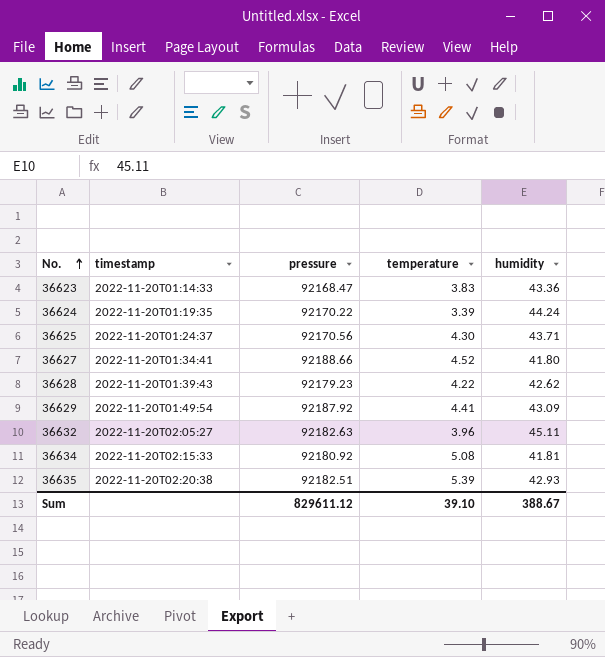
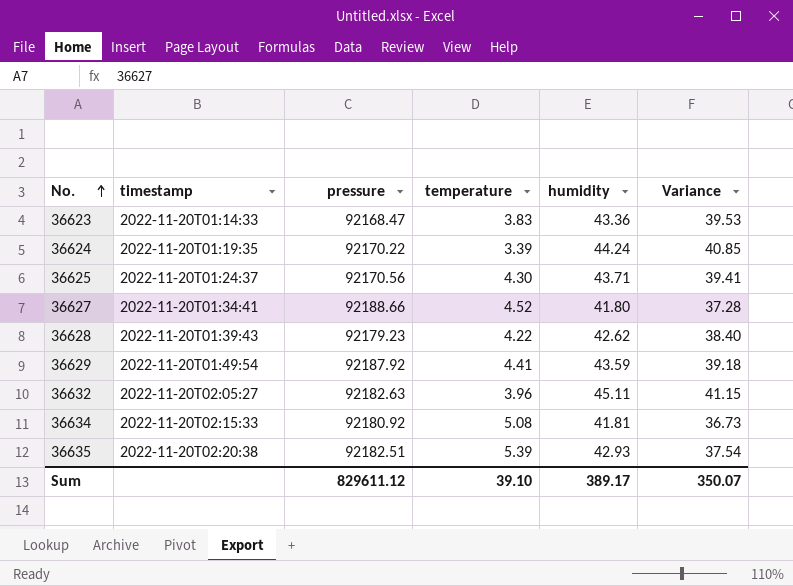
column Variance | formula: none -> [humidity] - [temperature]
36629 | humidity: 43.09 -> 43.59
Sum | humidity: 388.67 -> 389.17

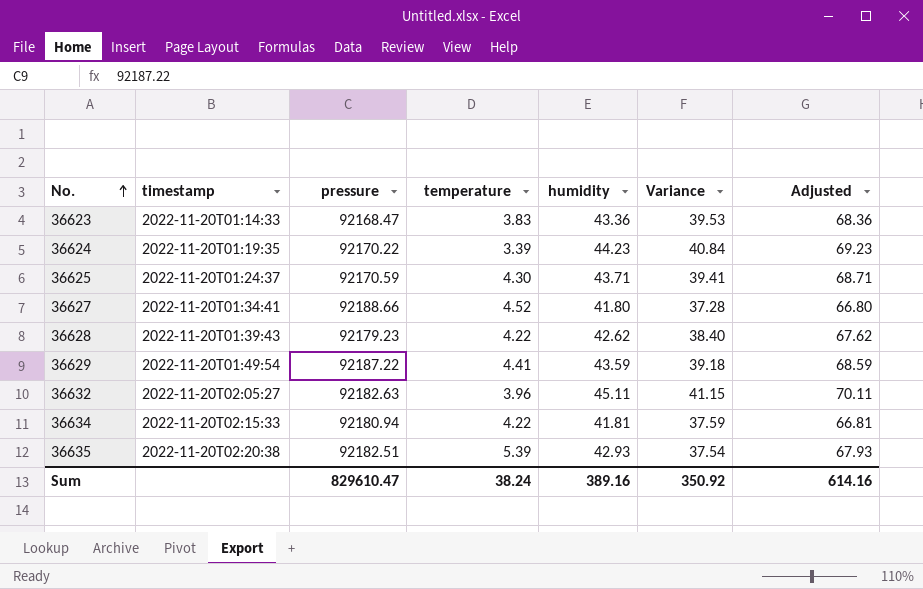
column Adjusted | formula: none -> [humidity] + 25
36624 | humidity: 44.24 -> 44.23
36624 | Variance: 40.85 -> 40.84
36625 | pressure: 92170.56 -> 92170.59
36629 | pressure: 92187.92 -> 92187.22
36634 | pressure: 92180.92 -> 92180.94
36634 | temperature: 5.08 -> 4.22
36634 | Variance: 36.73 -> 37.59
Sum | pressure: 829611.12 -> 829610.47
Sum | temperature: 39.10 -> 38.24
Sum | humidity: 389.17 -> 389.16
Sum | Variance: 350.07 -> 350.92

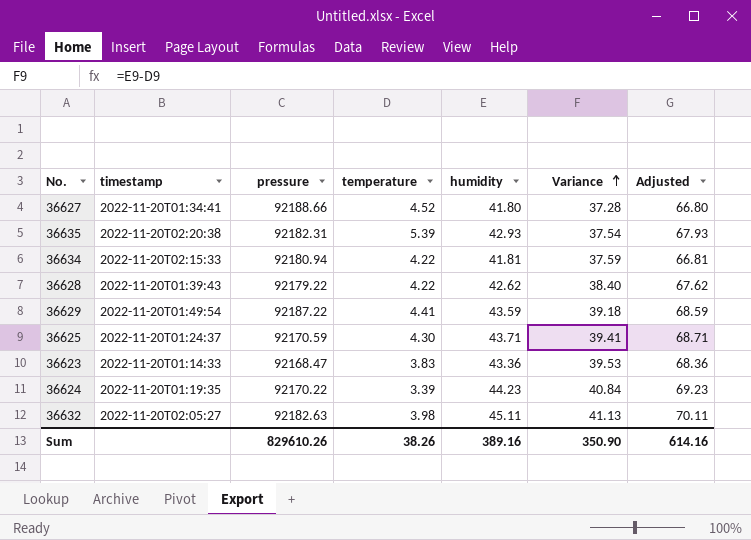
row order: No. ascending -> Variance ascending
36635 | pressure: 92182.51 -> 92182.31
36628 | pressure: 92179.23 -> 92179.22
36632 | temperature: 3.96 -> 3.98
36632 | Variance: 41.15 -> 41.13
Sum | pressure: 829610.47 -> 829610.26
Sum | temperature: 38.24 -> 38.26
Sum | Variance: 350.92 -> 350.90

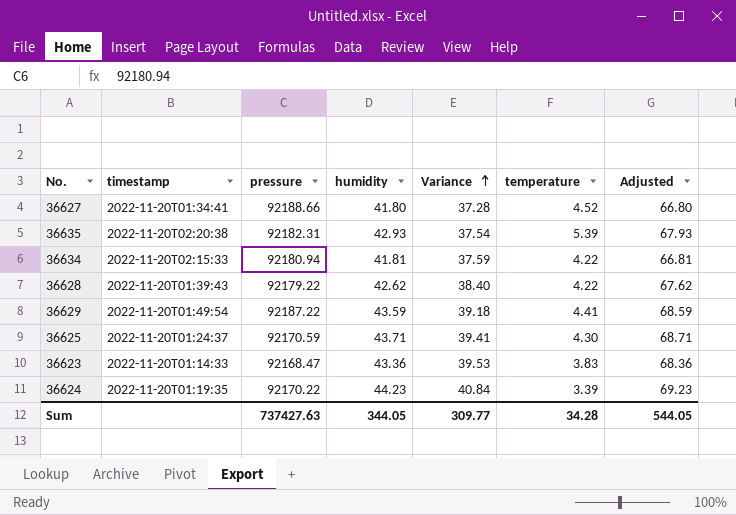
column temperature | position: 4 -> 6
row 36632: 2022-11-20T02:05:27 | 92182.63 | 3.98 | 45.11 | 41.13 | 70.11 -> none
Sum | pressure: 829610.26 -> 737427.63
Sum | humidity: 389.16 -> 344.05
Sum | Variance: 350.90 -> 309.77
Sum | temperature: 38.26 -> 34.28
Sum | Adjusted: 614.16 -> 544.05

